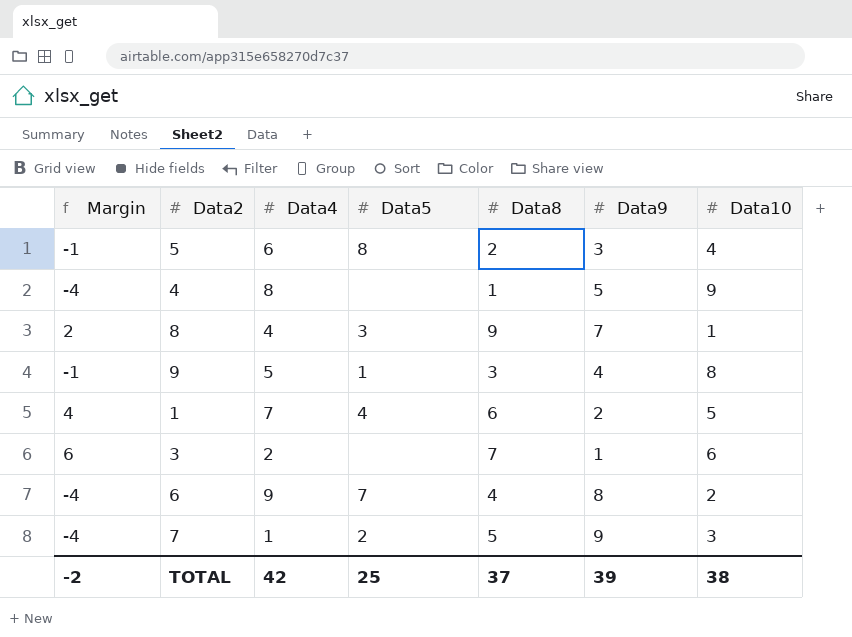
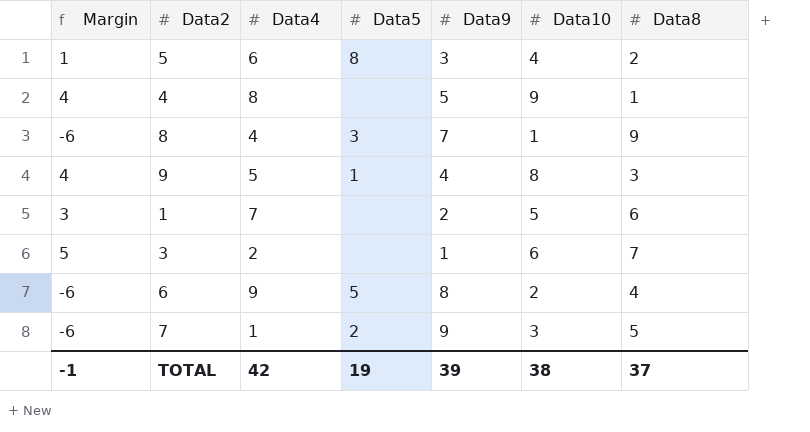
column Margin | formula: [Data8] - [Data9] -> [Data10] - [Data9]
column Data8 | position: 5 -> 7
1 | Data5: 4 -> none
6 | Data5: 7 -> 5
TOTAL | Margin: -2 -> -1
TOTAL | Data5: 25 -> 19

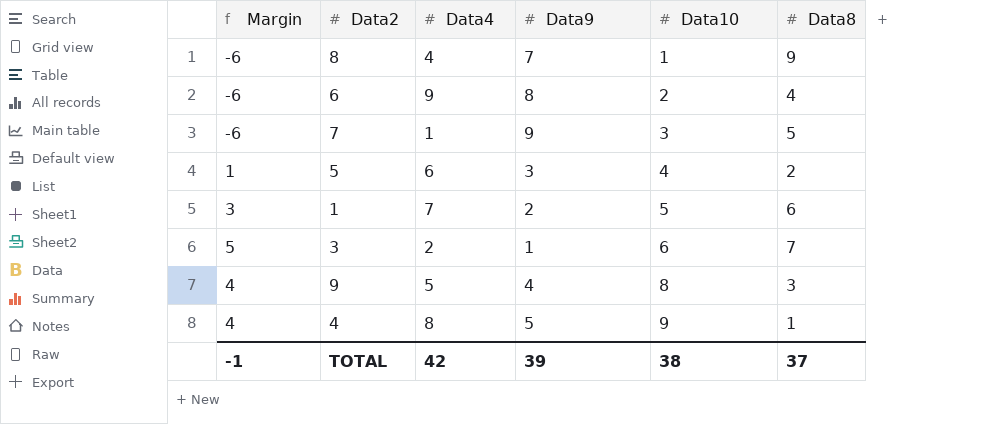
row order: none -> Data10 ascending
column Data5 | position: 4 -> none

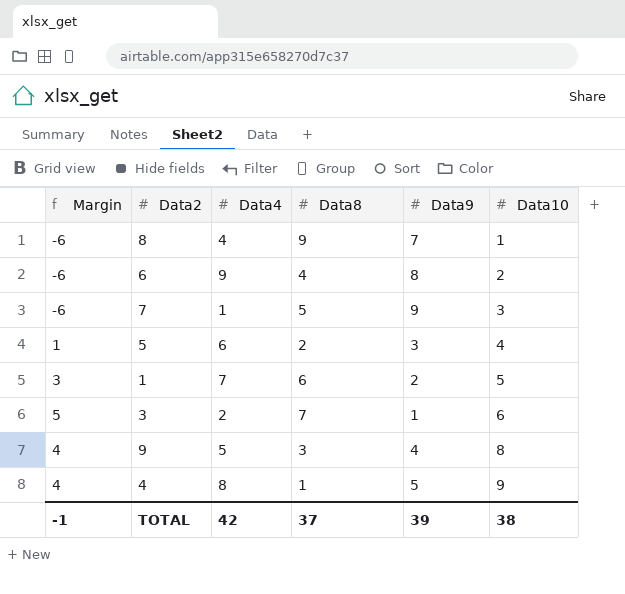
column Data8 | position: 6 -> 4

